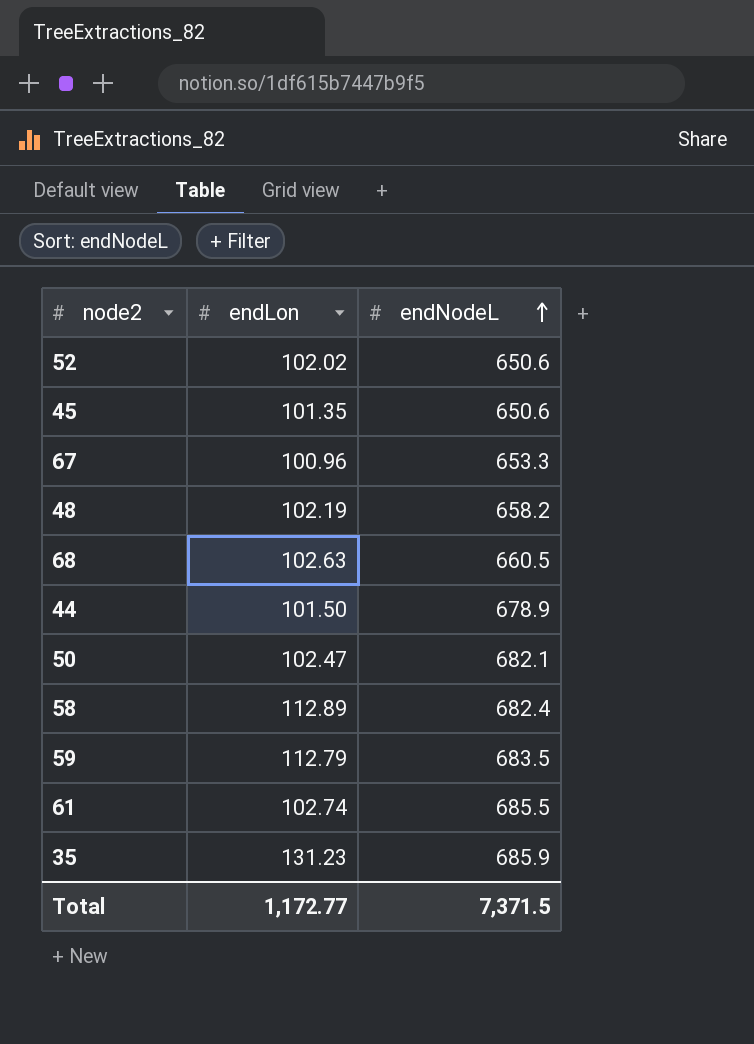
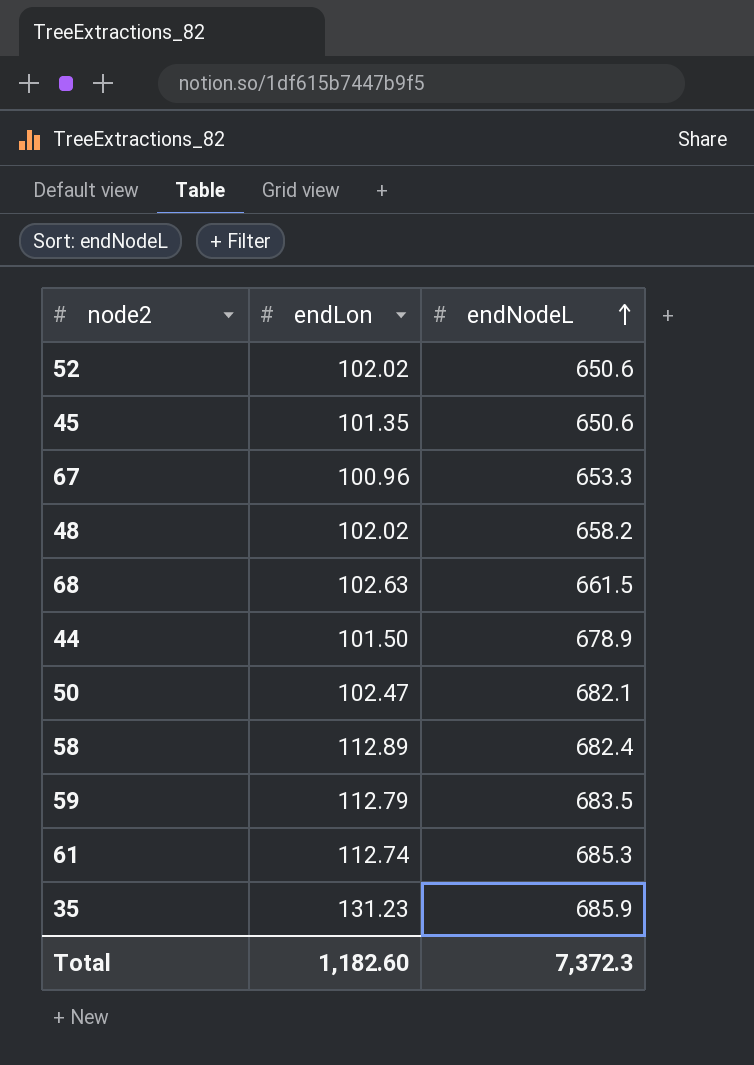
48 | endLon: 102.19 -> 102.02
68 | endNodeL: 660.5 -> 661.5
61 | endLon: 102.74 -> 112.74
61 | endNodeL: 685.5 -> 685.3
Total | endLon: 1,172.77 -> 1,182.60
Total | endNodeL: 7,371.5 -> 7,372.3

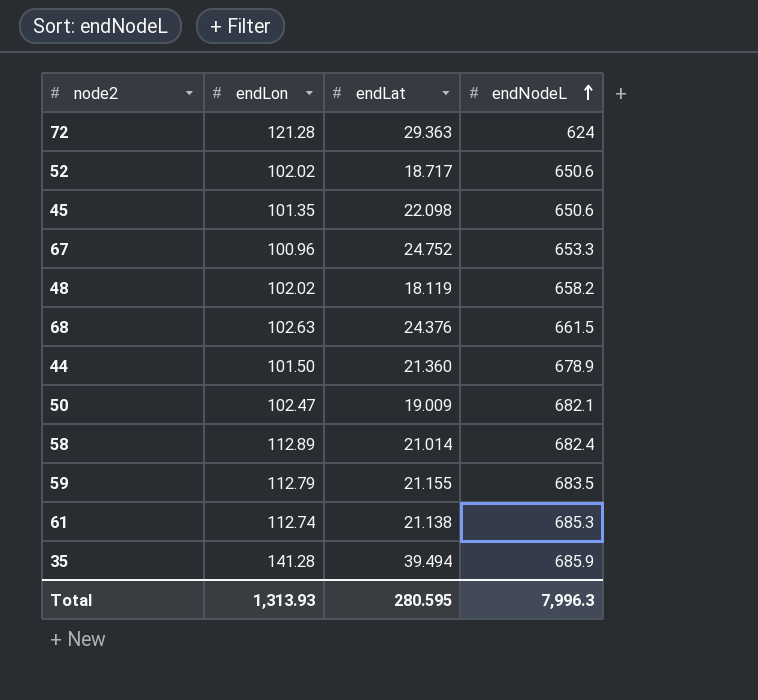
column endLat | position: none -> 3
row 72: none -> 121.28 | 29.363 | 624
35 | endLon: 131.23 -> 141.28
Total | endLon: 1,182.60 -> 1,313.93
Total | endNodeL: 7,372.3 -> 7,996.3

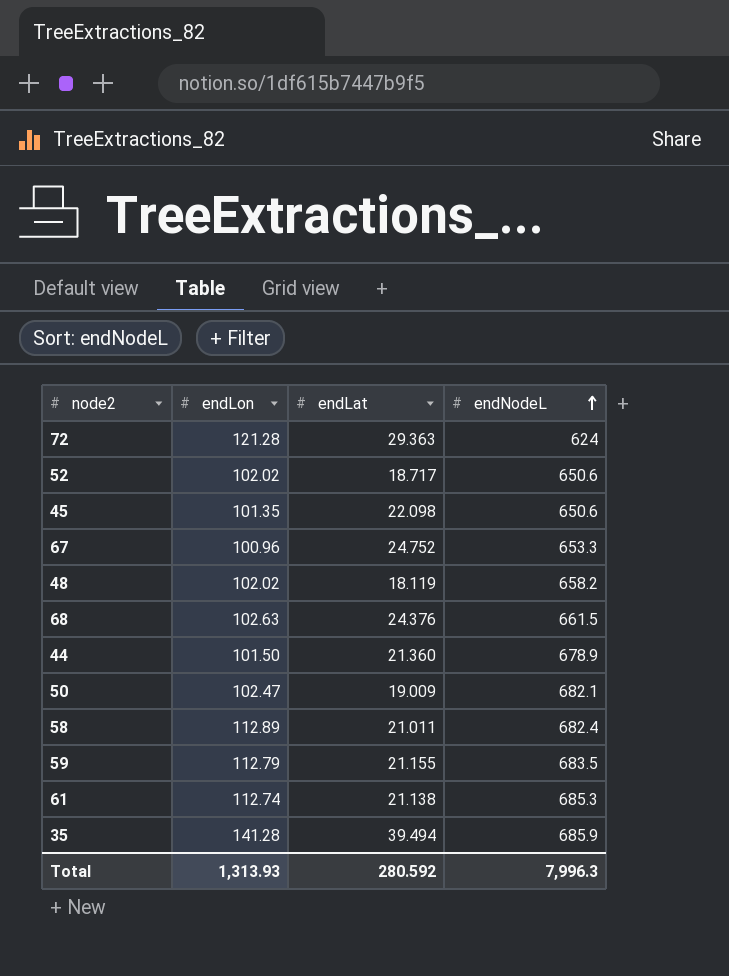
58 | endLat: 21.014 -> 21.011
Total | endLat: 280.595 -> 280.592

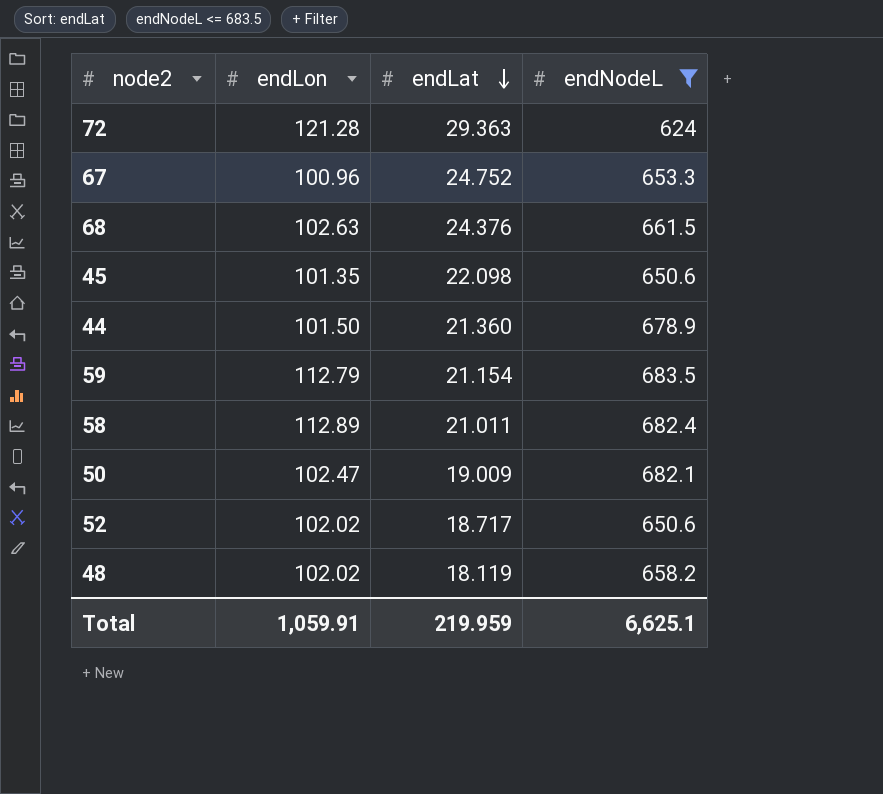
filter: none -> endNodeL <= 683.5
row order: endNodeL ascending -> endLat descending
59 | endLat: 21.155 -> 21.154
Total | endLon: 1,313.93 -> 1,059.91
Total | endLat: 280.592 -> 219.959
Total | endNodeL: 7,996.3 -> 6,625.1

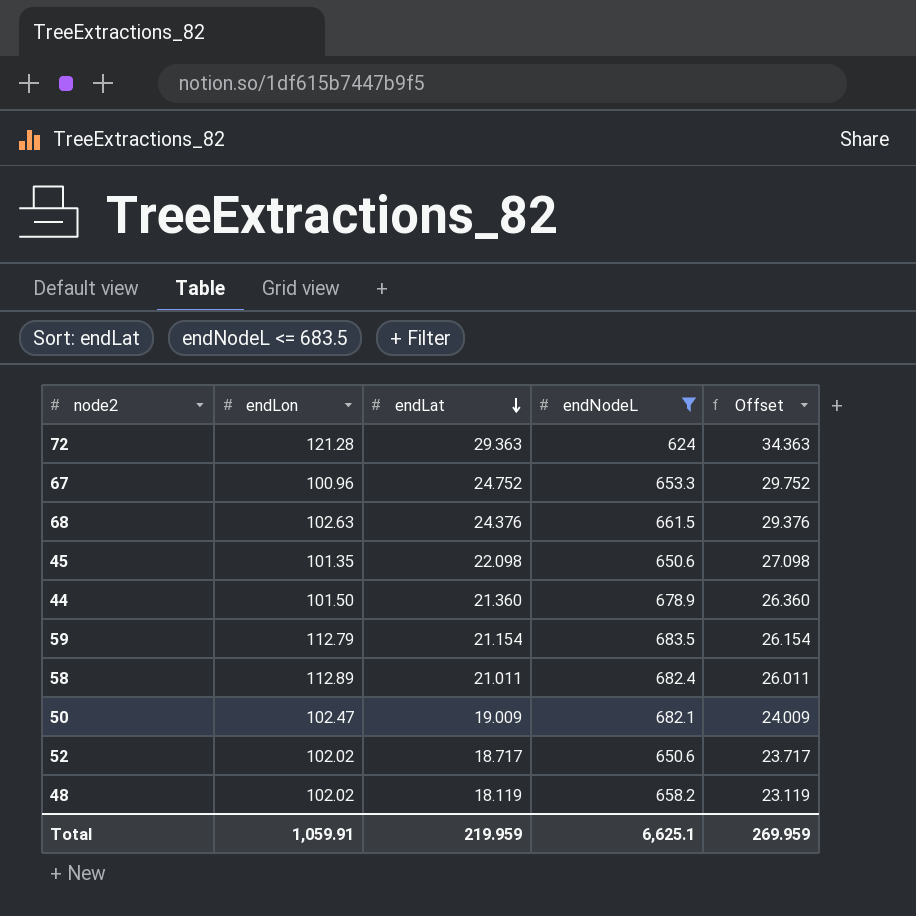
column Offset | formula: none -> [endLat] + 5

